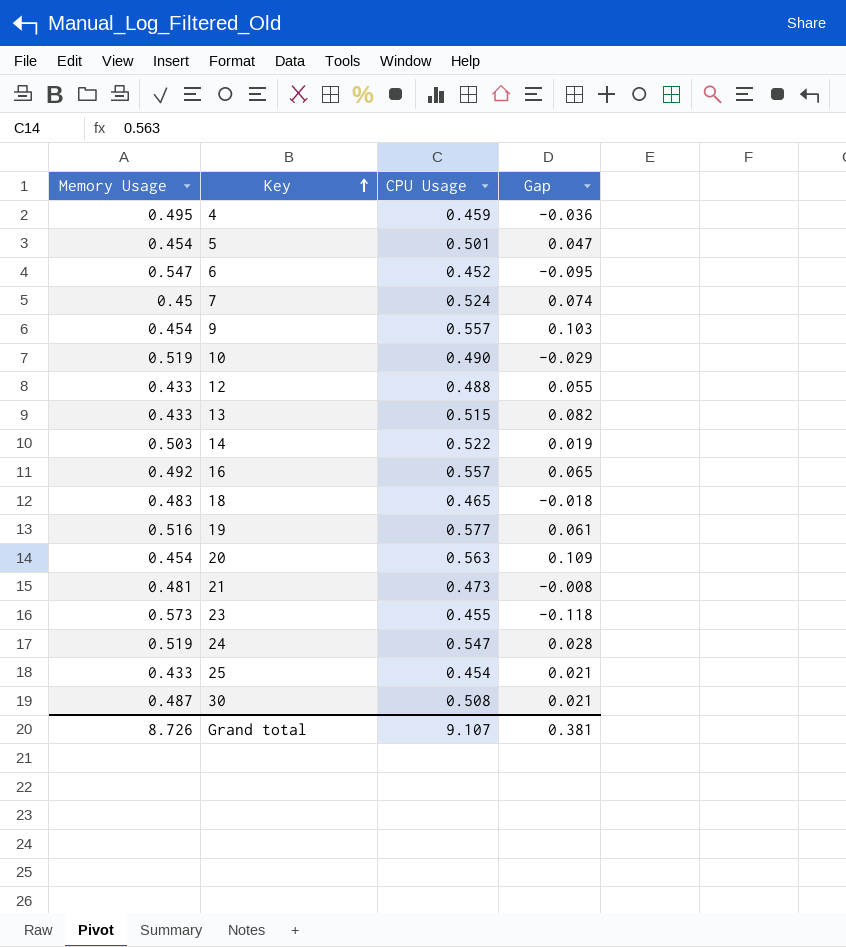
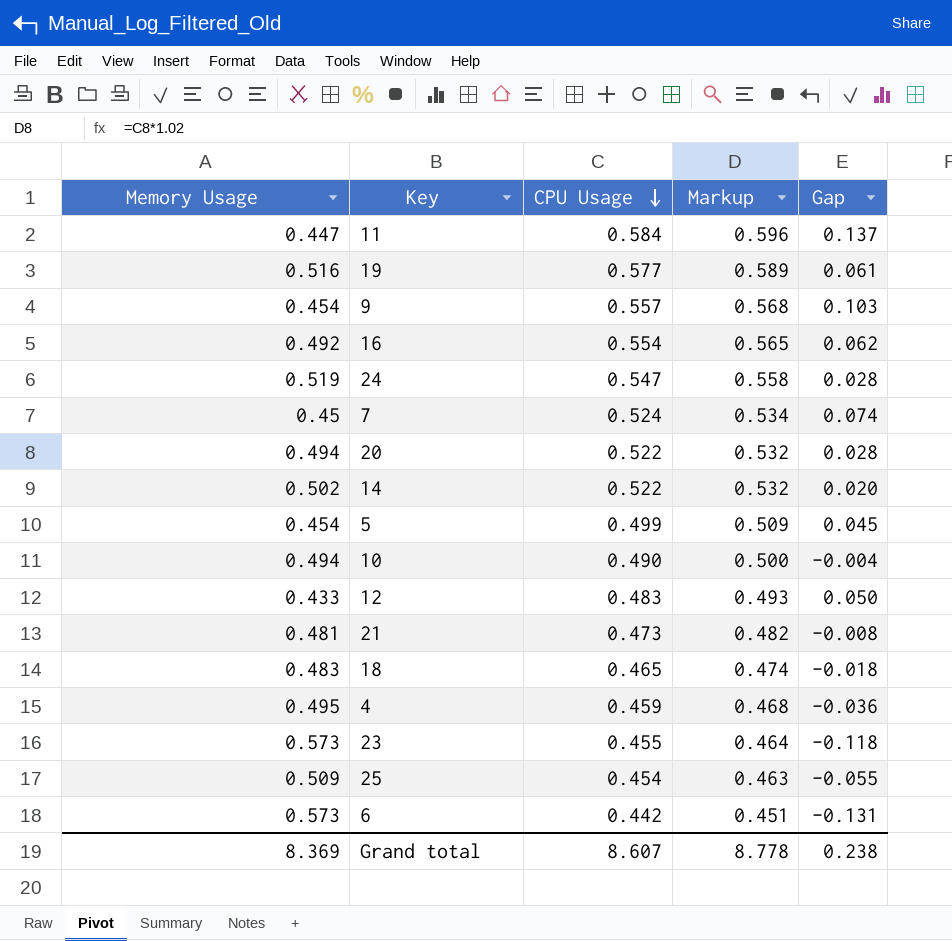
row order: Key ascending -> CPU Usage descending
column Markup | formula: none -> [CPU Usage] * 1.02
row 13: 0.433 | 0.515 | 0.082 -> none
row 30: 0.487 | 0.508 | 0.021 -> none
row 11: none -> 0.447 | 0.584 | 0.596 | 0.137
16 | CPU Usage: 0.557 -> 0.554
16 | Gap: 0.065 -> 0.062
20 | Memory Usage: 0.454 -> 0.494
20 | CPU Usage: 0.563 -> 0.522
20 | Gap: 0.109 -> 0.028
14 | Memory Usage: 0.503 -> 0.502
14 | Gap: 0.019 -> 0.020
5 | CPU Usage: 0.501 -> 0.499
5 | Gap: 0.047 -> 0.045
10 | Memory Usage: 0.519 -> 0.494
10 | Gap: -0.029 -> -0.004
12 | CPU Usage: 0.488 -> 0.483
12 | Gap: 0.055 -> 0.050
25 | Memory Usage: 0.433 -> 0.509
25 | Gap: 0.021 -> -0.055
6 | Memory Usage: 0.547 -> 0.573
6 | CPU Usage: 0.452 -> 0.442
6 | Gap: -0.095 -> -0.131
Grand total | Memory Usage: 8.726 -> 8.369
Grand total | CPU Usage: 9.107 -> 8.607
Grand total | Gap: 0.381 -> 0.238

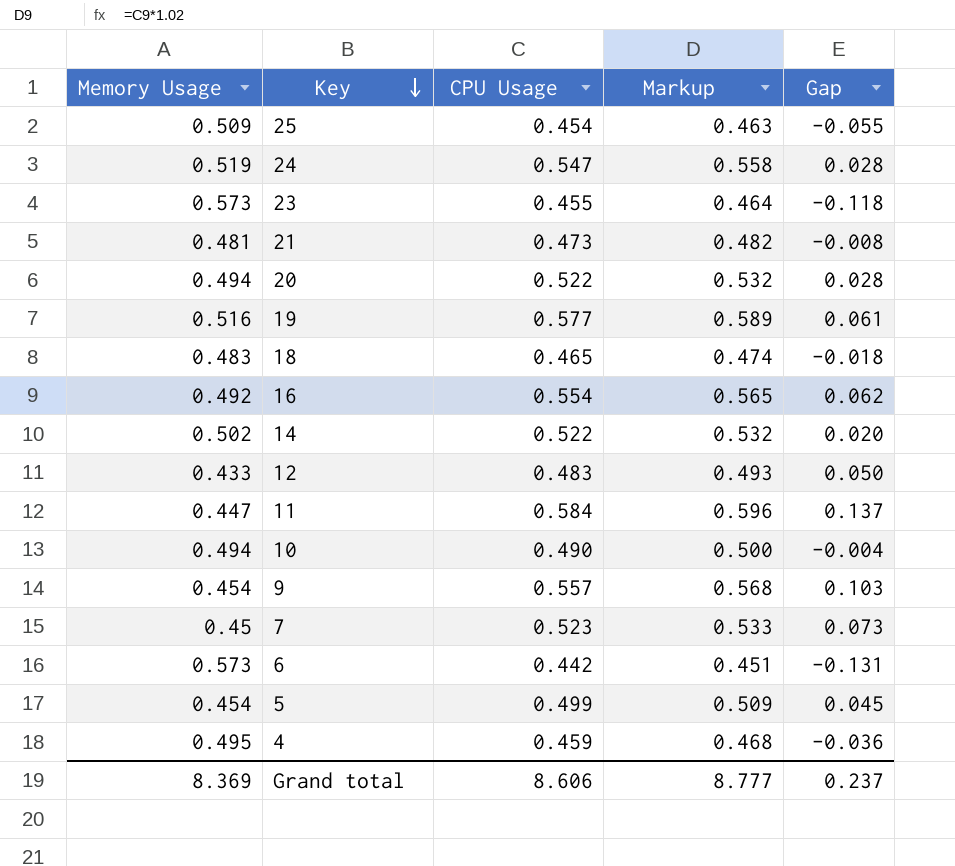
row order: CPU Usage descending -> Key descending
7 | CPU Usage: 0.524 -> 0.523
7 | Markup: 0.534 -> 0.533
7 | Gap: 0.074 -> 0.073
Grand total | CPU Usage: 8.607 -> 8.606
Grand total | Markup: 8.778 -> 8.777
Grand total | Gap: 0.238 -> 0.237

